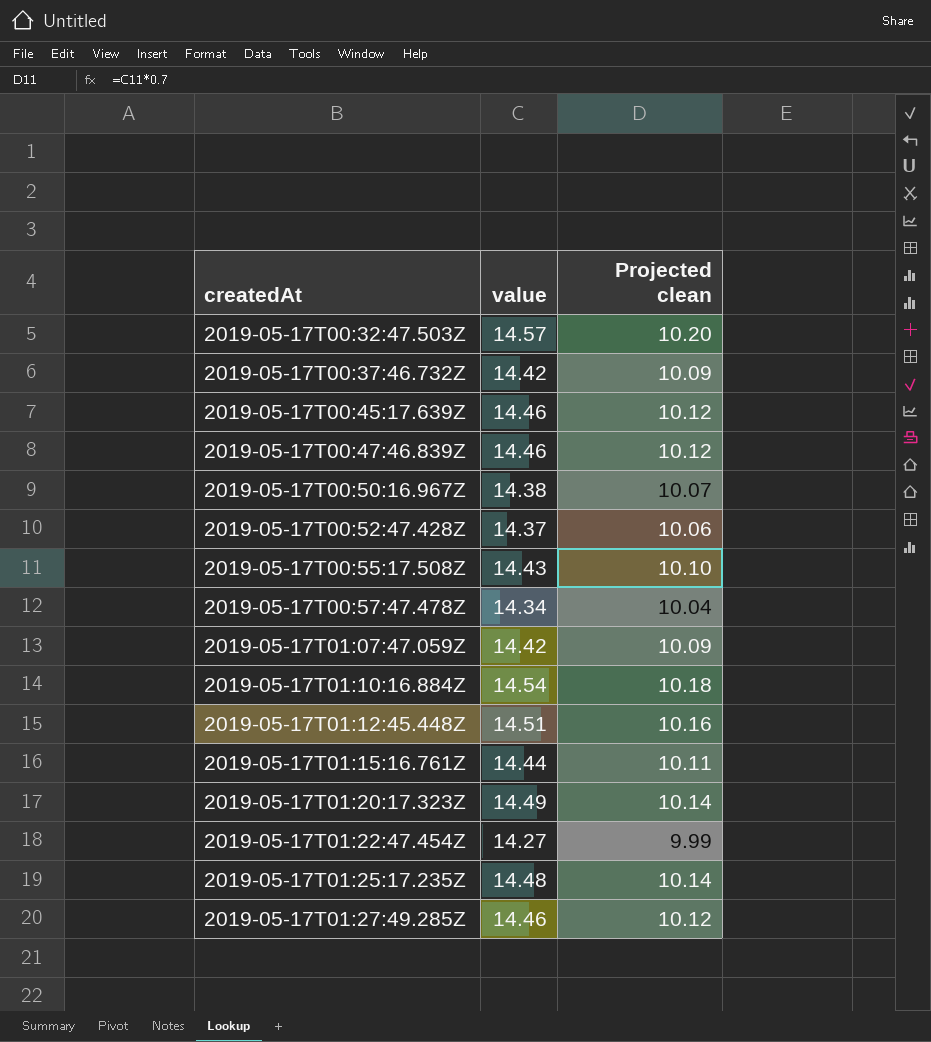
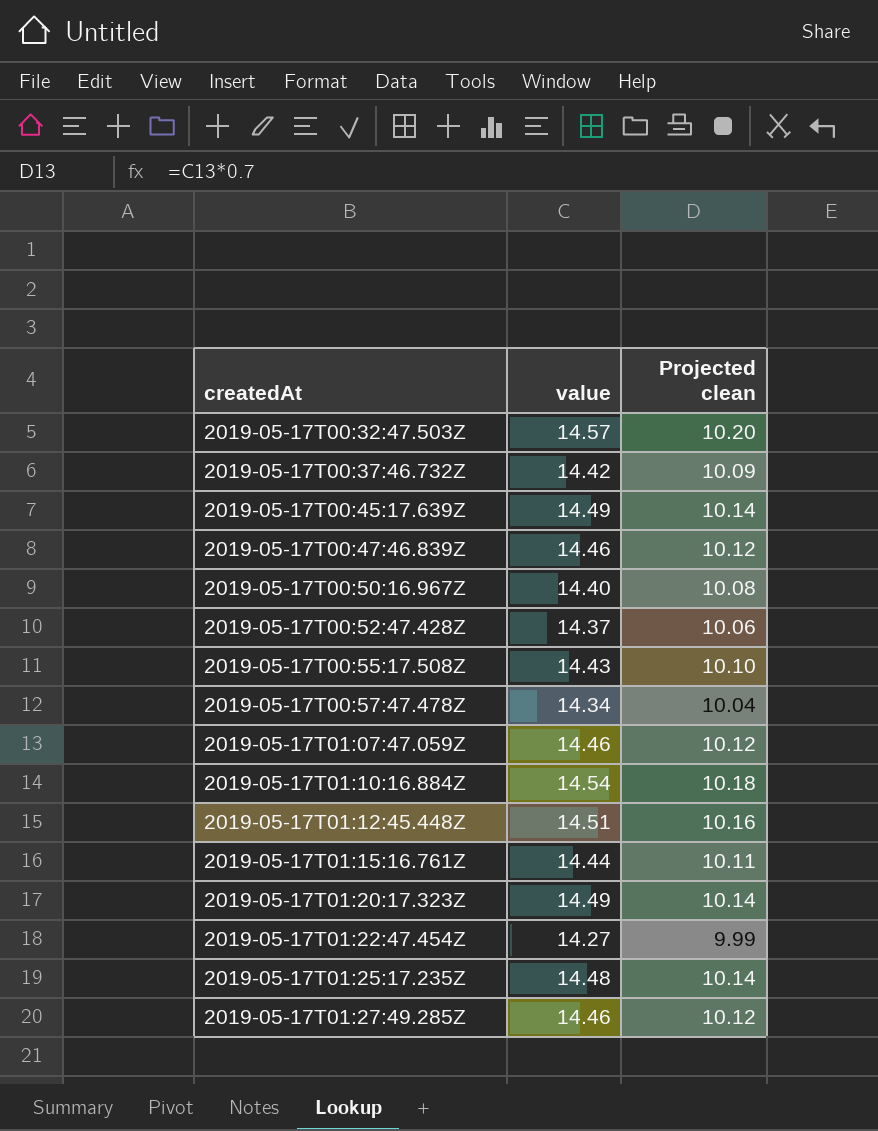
2019-05-17T00:45:17.639Z | value: 14.46 -> 14.49
2019-05-17T00:45:17.639Z | Projected clean: 10.12 -> 10.14
2019-05-17T00:50:16.967Z | value: 14.38 -> 14.40
2019-05-17T00:50:16.967Z | Projected clean: 10.07 -> 10.08
2019-05-17T01:07:47.059Z | value: 14.42 -> 14.46
2019-05-17T01:07:47.059Z | Projected clean: 10.09 -> 10.12

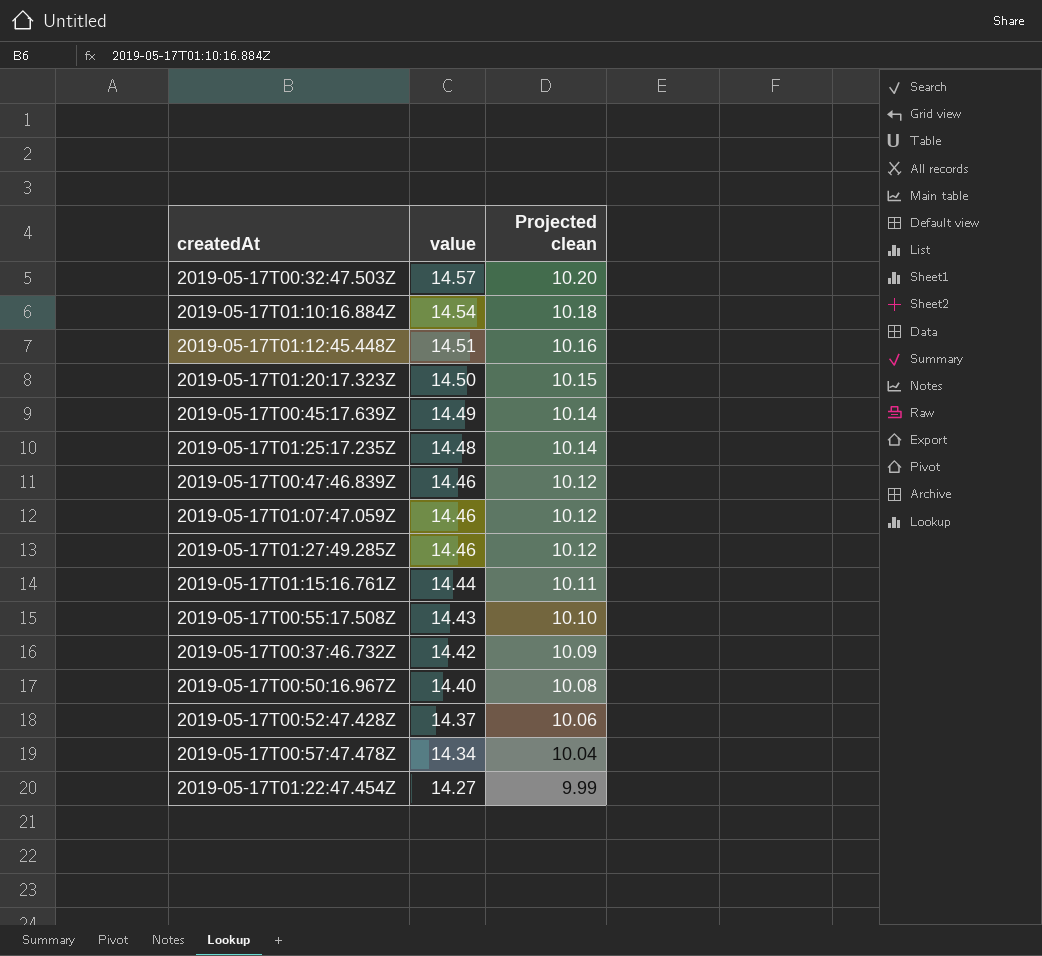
row order: createdAt ascending -> value descending
2019-05-17T01:20:17.323Z | value: 14.49 -> 14.50
2019-05-17T01:20:17.323Z | Projected clean: 10.14 -> 10.15

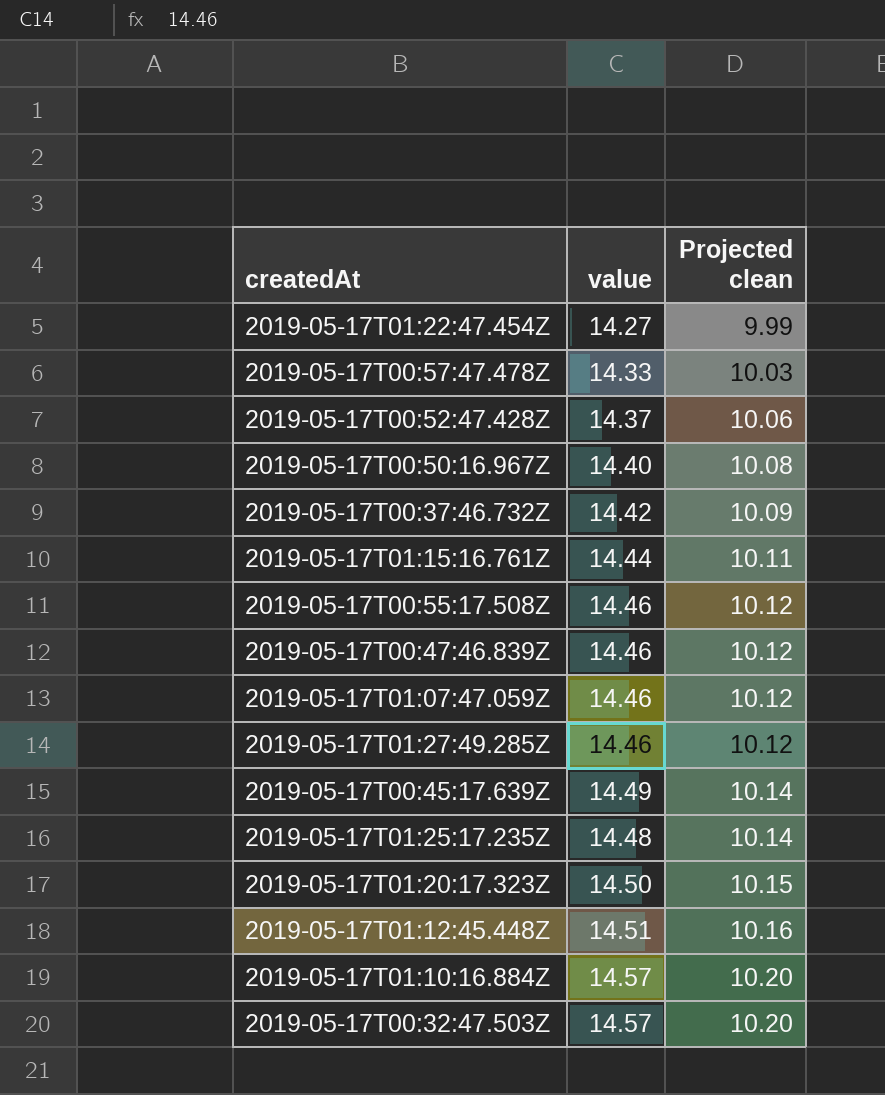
row order: value descending -> Projected clean ascending
2019-05-17T00:57:47.478Z | value: 14.34 -> 14.33
2019-05-17T00:57:47.478Z | Projected clean: 10.04 -> 10.03
2019-05-17T00:55:17.508Z | value: 14.43 -> 14.46
2019-05-17T00:55:17.508Z | Projected clean: 10.10 -> 10.12
2019-05-17T01:10:16.884Z | value: 14.54 -> 14.57
2019-05-17T01:10:16.884Z | Projected clean: 10.18 -> 10.20

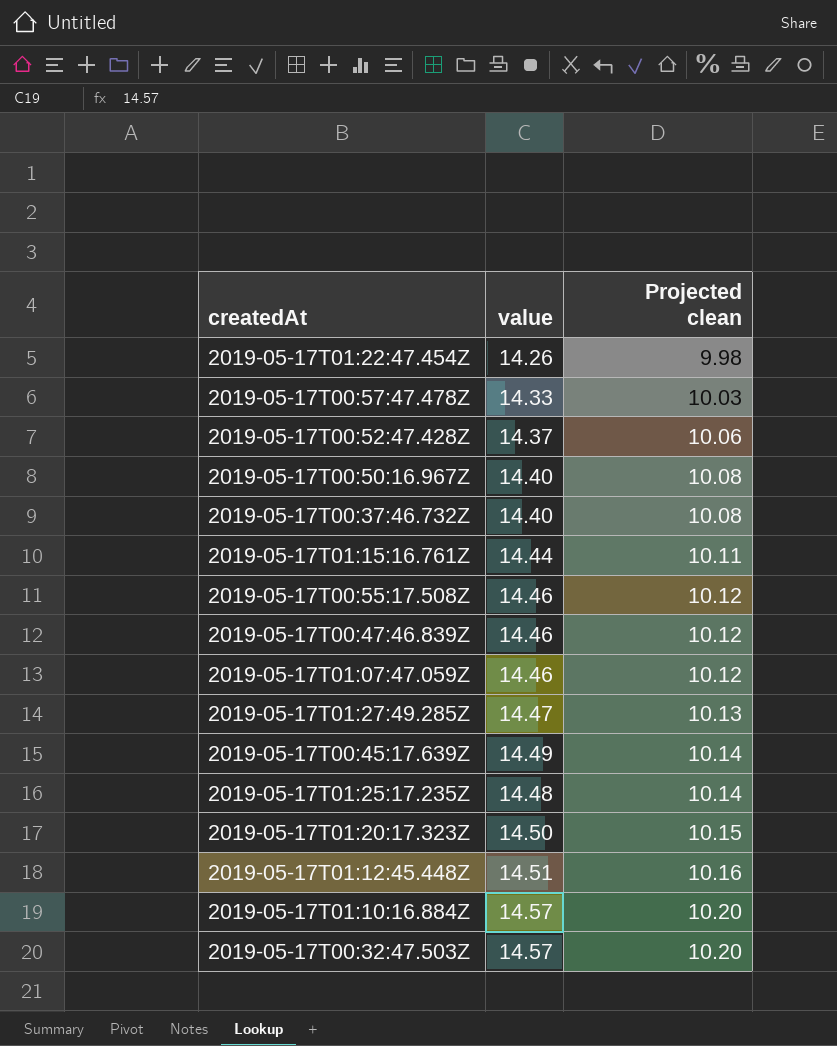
2019-05-17T01:22:47.454Z | value: 14.27 -> 14.26
2019-05-17T01:22:47.454Z | Projected clean: 9.99 -> 9.98
2019-05-17T00:37:46.732Z | value: 14.42 -> 14.40
2019-05-17T00:37:46.732Z | Projected clean: 10.09 -> 10.08
2019-05-17T01:27:49.285Z | value: 14.46 -> 14.47
2019-05-17T01:27:49.285Z | Projected clean: 10.12 -> 10.13

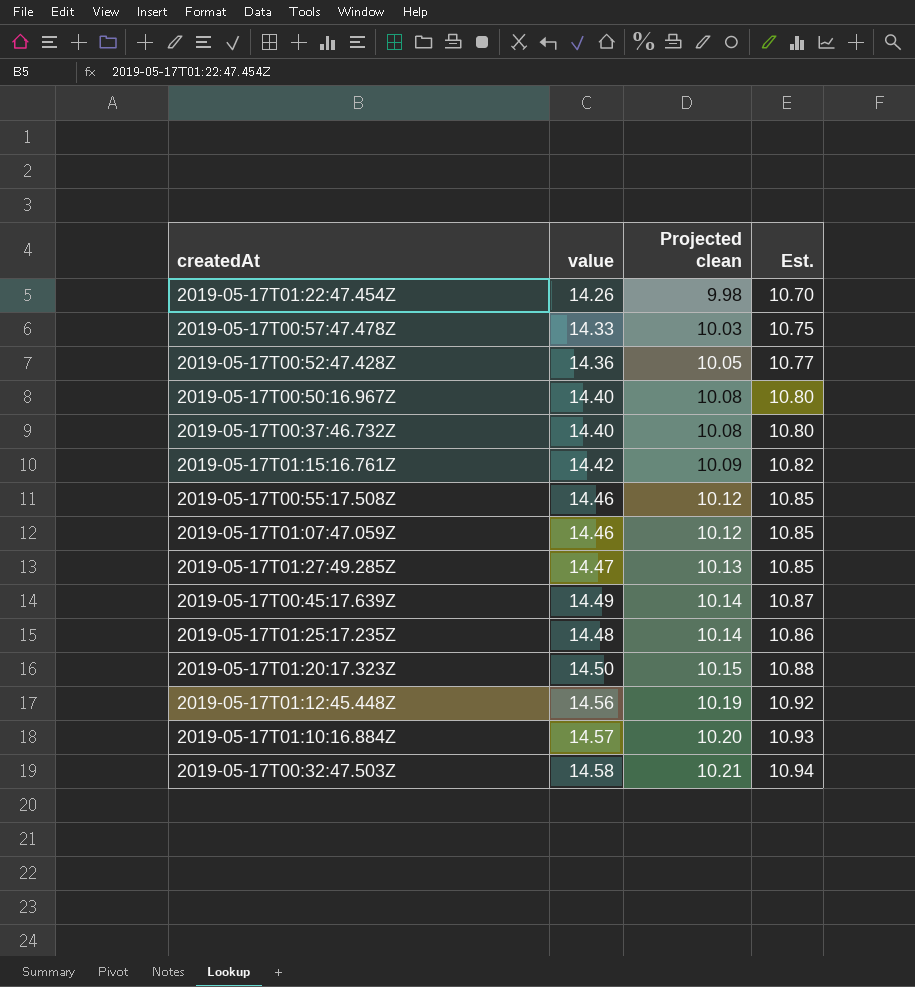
column Est. | formula: none -> [value] * 0.75
row 2019-05-17T00:47:46.839Z: 14.46 | 10.12 -> none
2019-05-17T00:52:47.428Z | value: 14.37 -> 14.36
2019-05-17T00:52:47.428Z | Projected clean: 10.06 -> 10.05
2019-05-17T01:15:16.761Z | value: 14.44 -> 14.42
2019-05-17T01:15:16.761Z | Projected clean: 10.11 -> 10.09
2019-05-17T01:12:45.448Z | value: 14.51 -> 14.56
2019-05-17T01:12:45.448Z | Projected clean: 10.16 -> 10.19
2019-05-17T00:32:47.503Z | value: 14.57 -> 14.58
2019-05-17T00:32:47.503Z | Projected clean: 10.20 -> 10.21

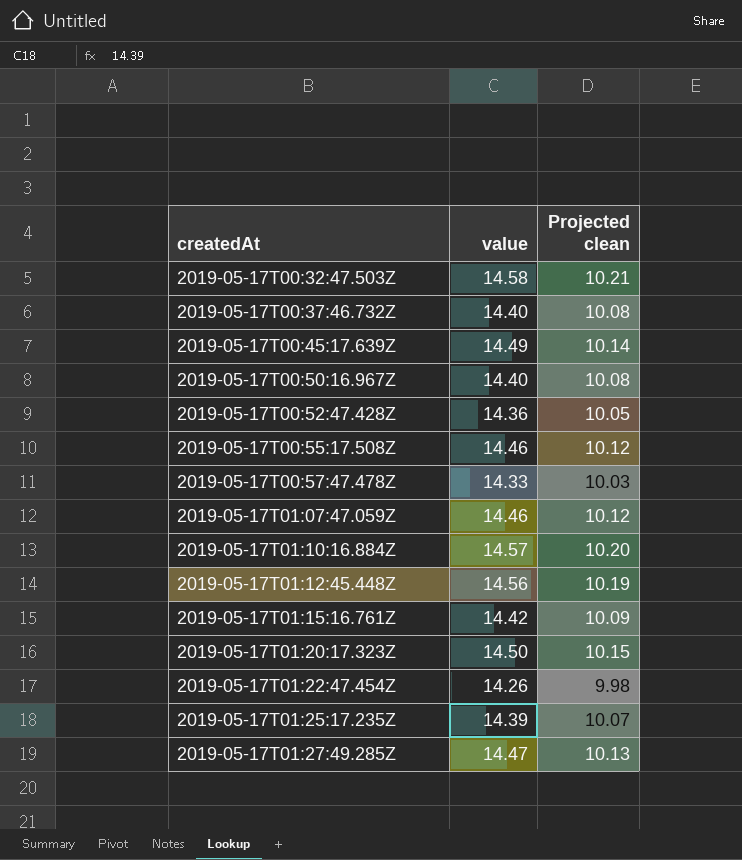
row order: Projected clean ascending -> createdAt ascending
column Est. | formula: [value] * 0.75 -> none
2019-05-17T01:25:17.235Z | value: 14.48 -> 14.39
2019-05-17T01:25:17.235Z | Projected clean: 10.14 -> 10.07

